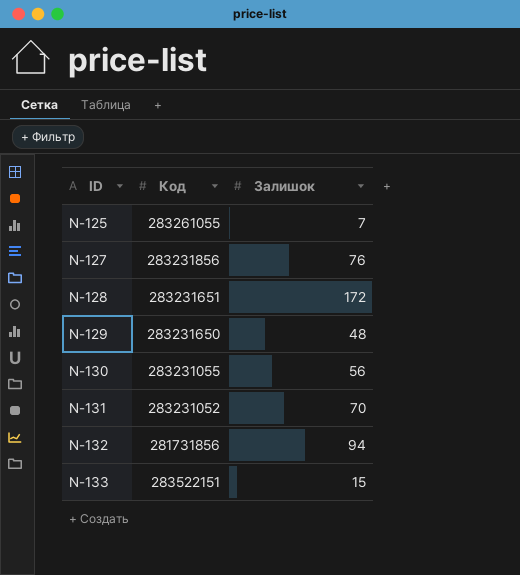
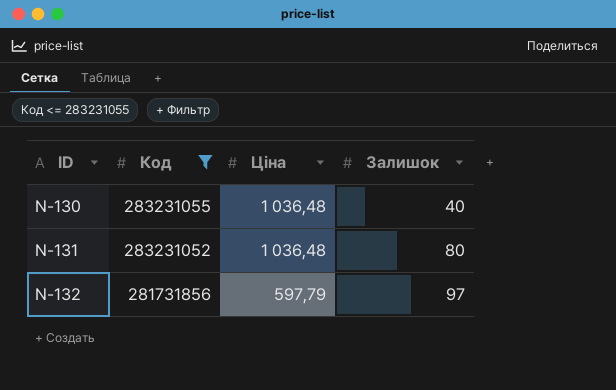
filter: none -> Код <= 283231055
column Ціна | position: none -> 3
N-130 | Залишок: 56 -> 40
N-131 | Залишок: 70 -> 80
N-132 | Залишок: 94 -> 97

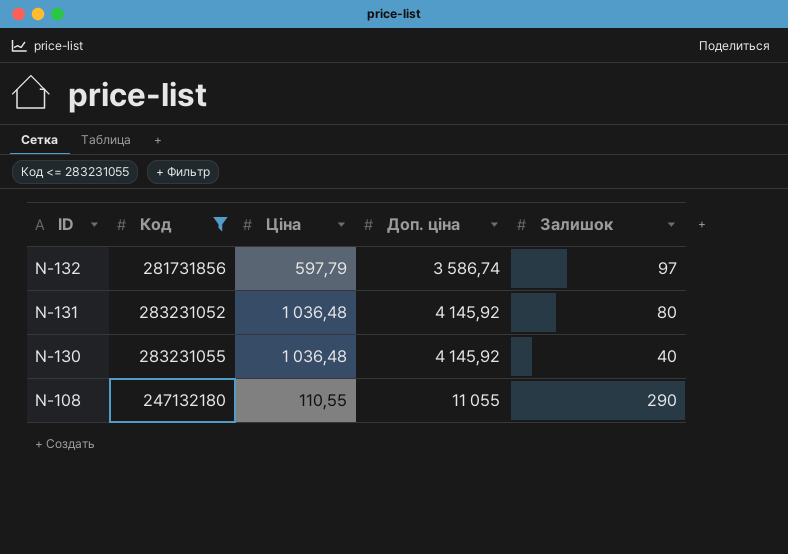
row order: ID ascending -> ID descending
column Доп. ціна | position: none -> 4
row N-108: none -> 247132180 | 110,55 | 11 055 | 290

